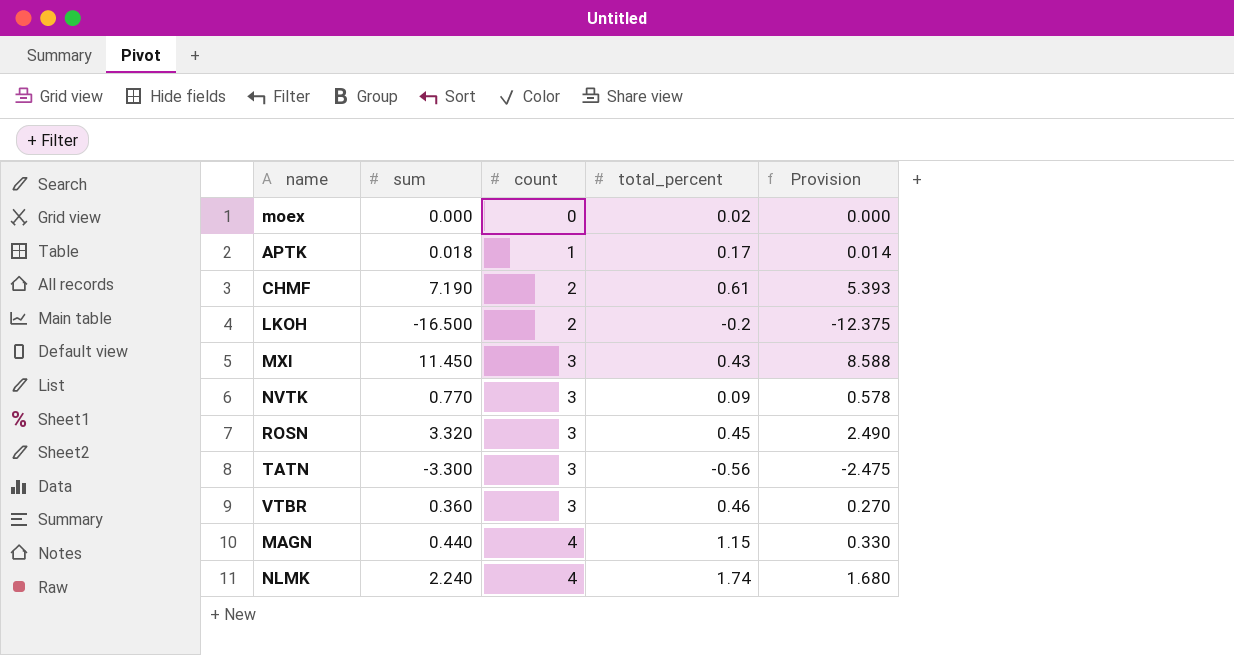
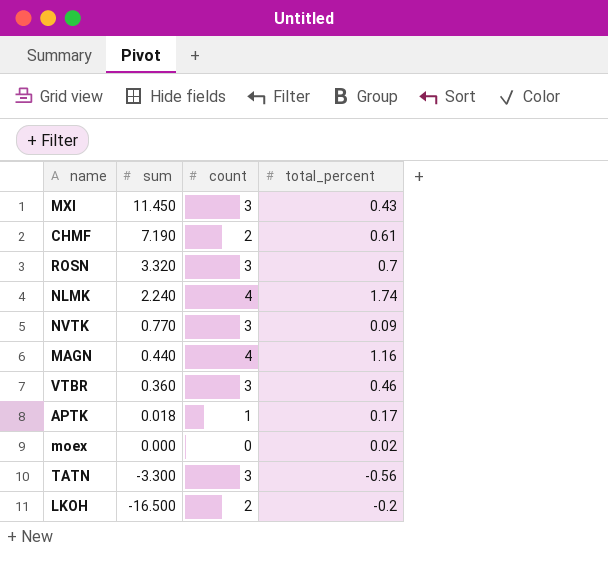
row order: count ascending -> sum descending
column Provision | formula: [sum] * 0.75 -> none
ROSN | total_percent: 0.45 -> 0.7
MAGN | total_percent: 1.15 -> 1.16

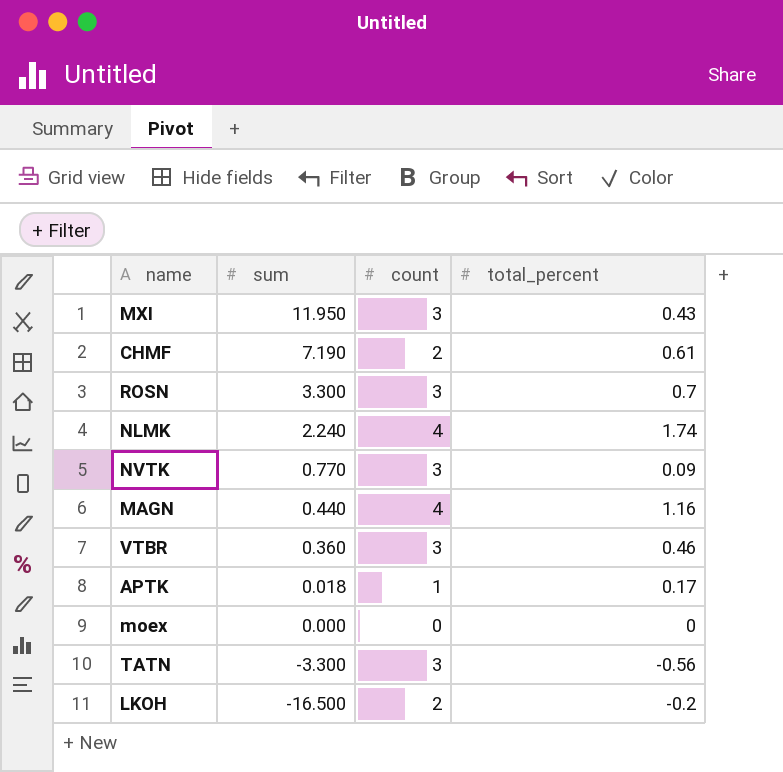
MXI | sum: 11.450 -> 11.950
ROSN | sum: 3.320 -> 3.300
moex | total_percent: 0.02 -> 0

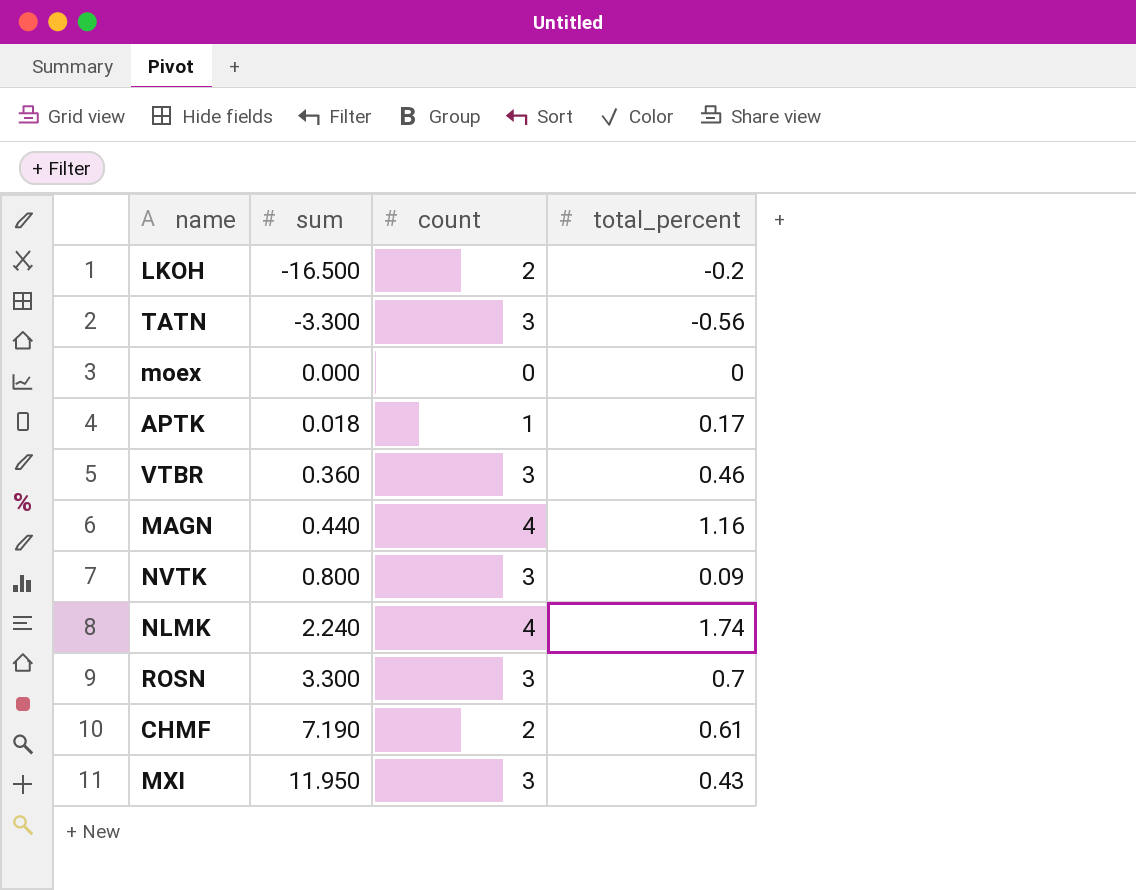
row order: sum descending -> sum ascending
NVTK | sum: 0.770 -> 0.800

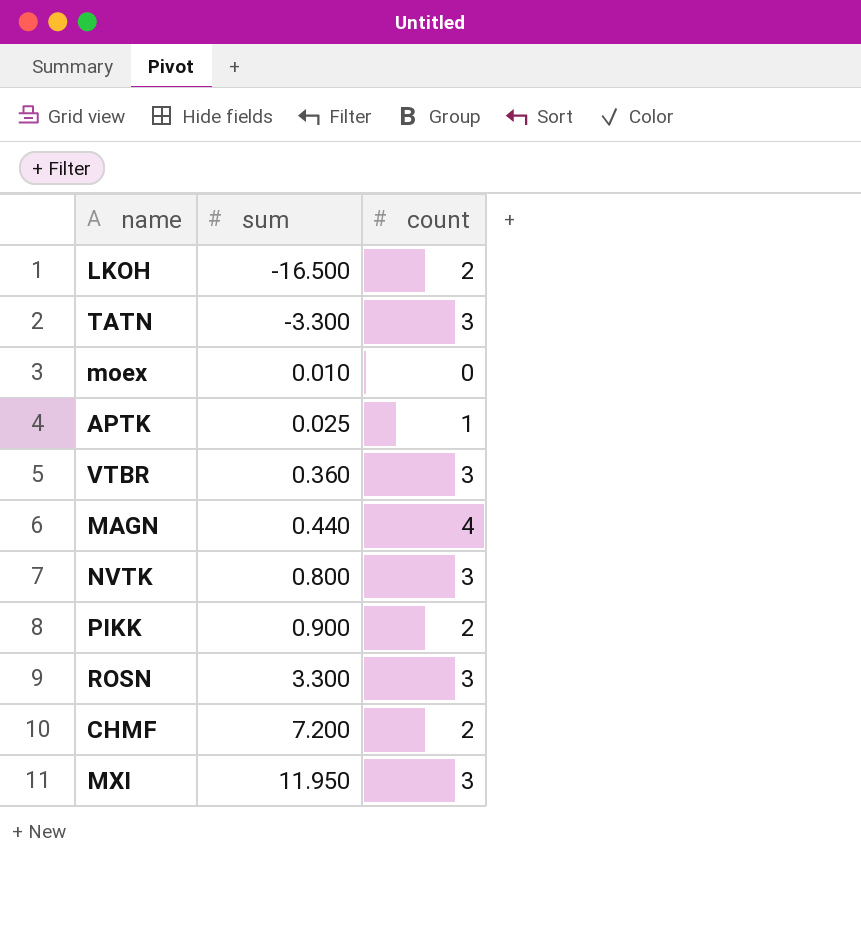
column total_percent | position: 4 -> none
row NLMK: 2.240 | 4 | 1.74 -> none
moex | sum: 0.000 -> 0.010
APTK | sum: 0.018 -> 0.025
row PIKK: none -> 0.900 | 2
CHMF | sum: 7.190 -> 7.200

